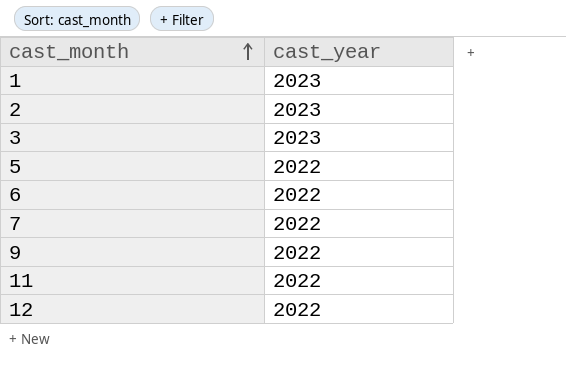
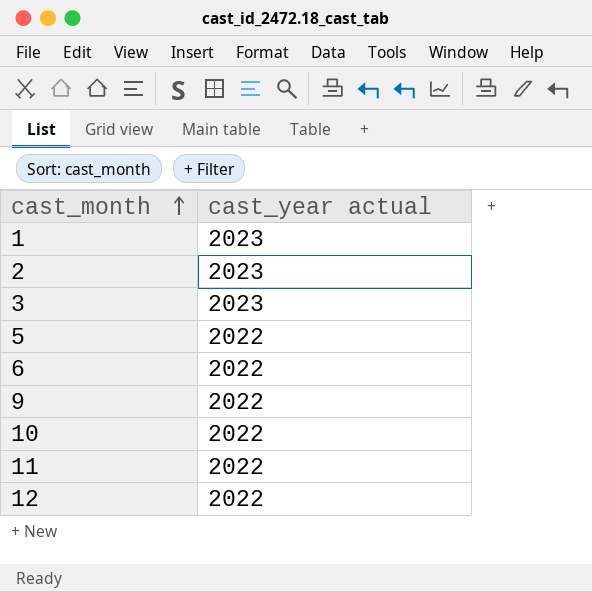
column name: cast_year -> cast_year actual
row 7: 2022 -> none
row 10: none -> 2022

